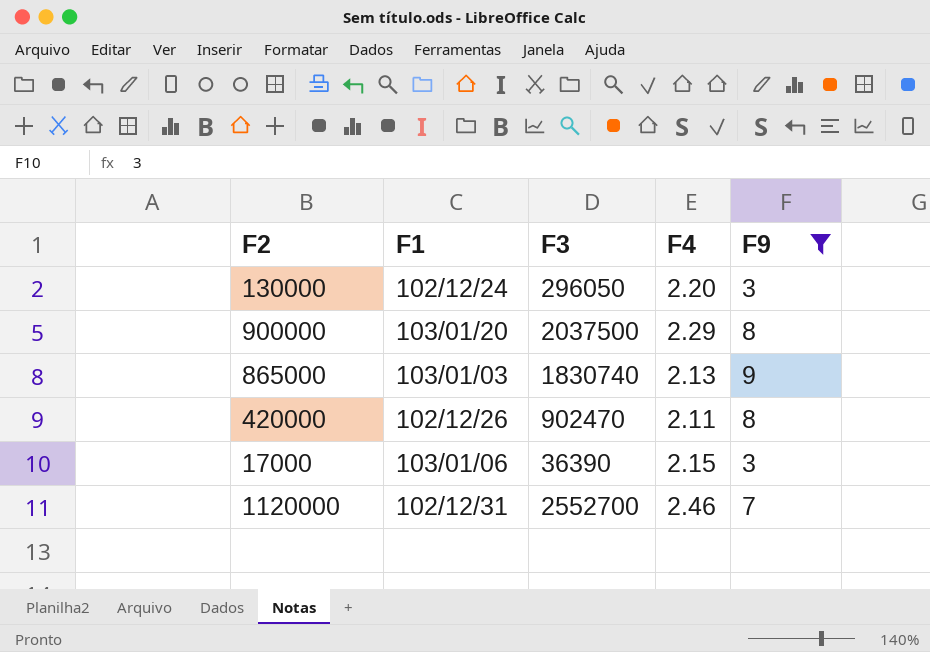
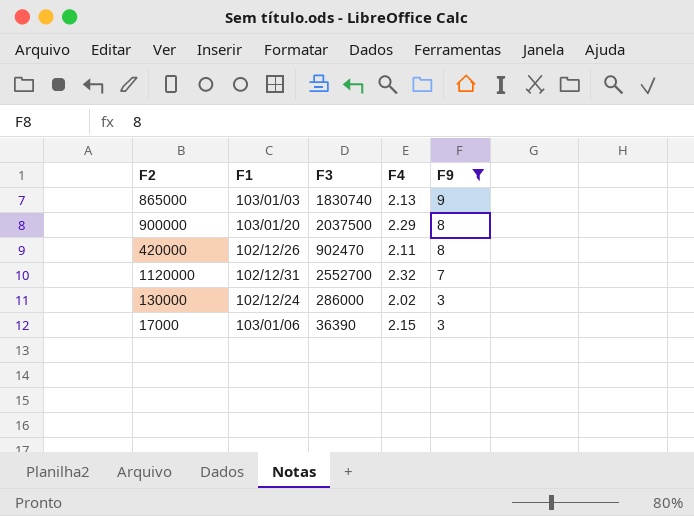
row order: none -> F9 descending
1120000 | F4: 2.46 -> 2.32
130000 | F3: 296050 -> 286000
130000 | F4: 2.20 -> 2.02

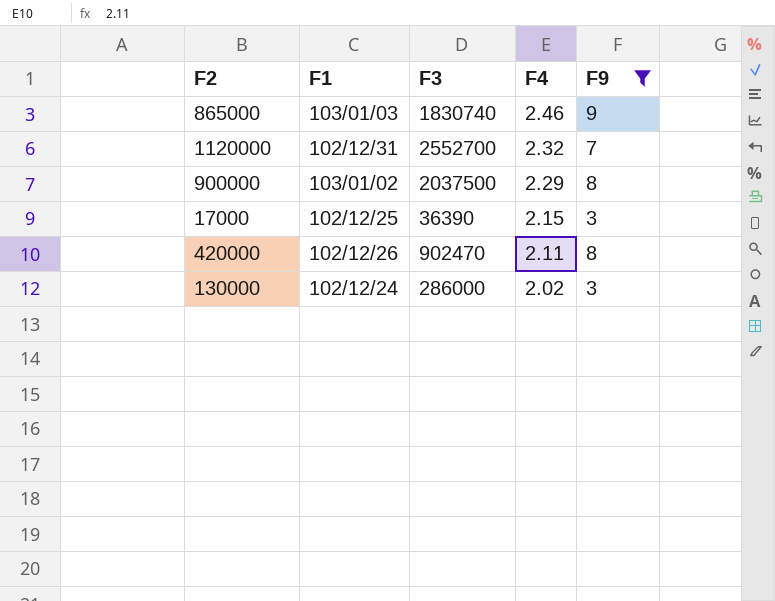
row order: F9 descending -> F4 descending
865000 | F4: 2.13 -> 2.46
900000 | F1: 103/01/20 -> 103/01/02
17000 | F1: 103/01/06 -> 102/12/25

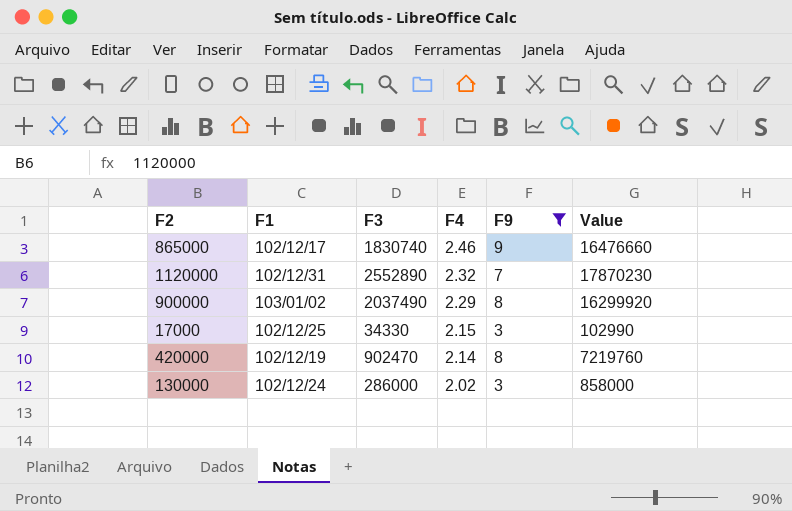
column Value | formula: none -> [F3] * [F9]
865000 | F1: 103/01/03 -> 102/12/17
1120000 | F3: 2552700 -> 2552890
900000 | F3: 2037500 -> 2037490
17000 | F3: 36390 -> 34330
420000 | F1: 102/12/26 -> 102/12/19
420000 | F4: 2.11 -> 2.14

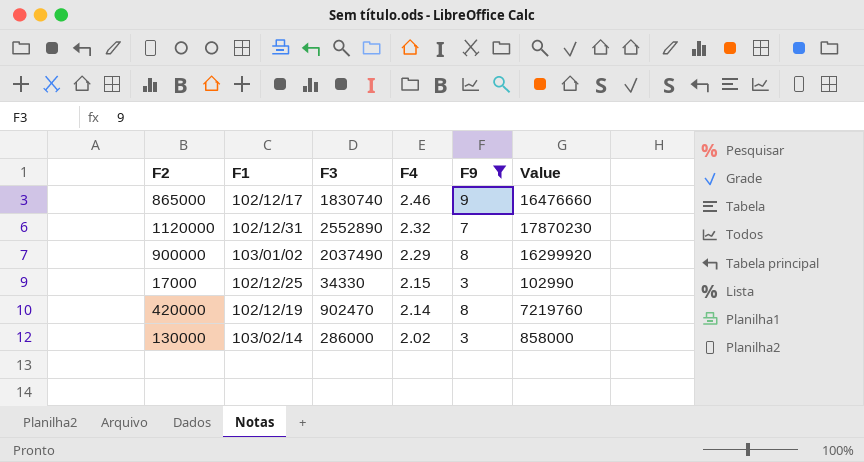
130000 | F1: 102/12/24 -> 103/02/14

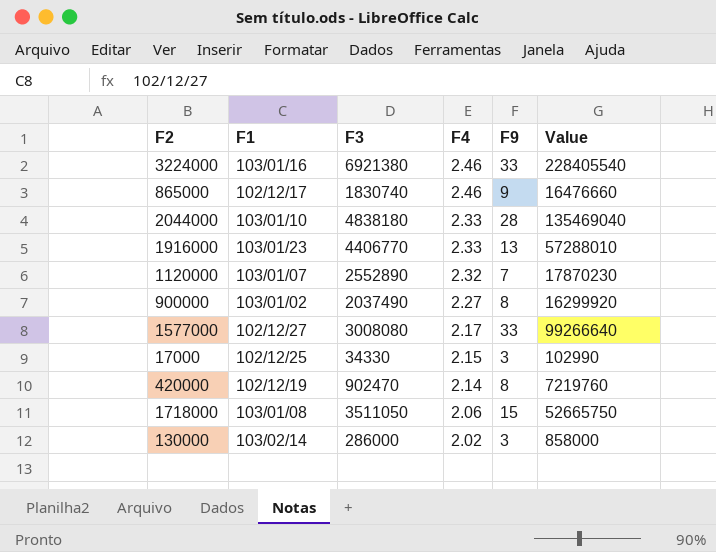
filter: F9 <= 9 -> none
1120000 | F1: 102/12/31 -> 103/01/07
900000 | F4: 2.29 -> 2.27

